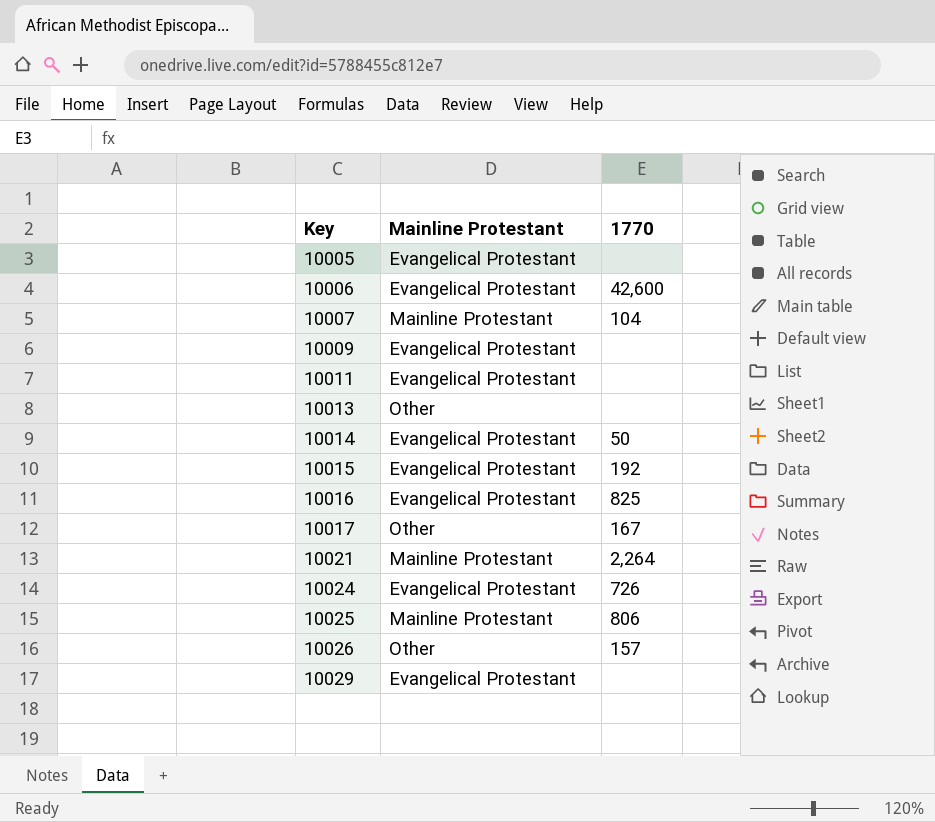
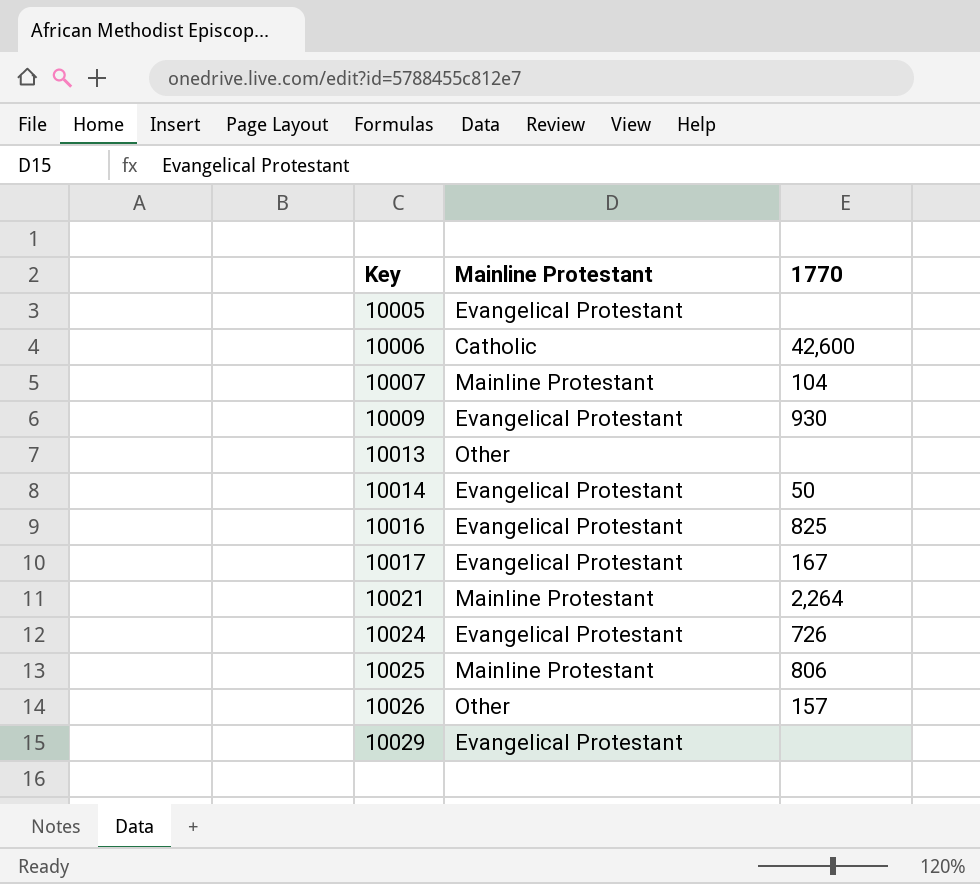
row 10011: Evangelical Protestant | none -> none
row 10015: Evangelical Protestant | 192 -> none
10006 | Mainline Protestant: Evangelical Protestant -> Catholic
10009 | 1770: none -> 930
10017 | Mainline Protestant: Other -> Evangelical Protestant

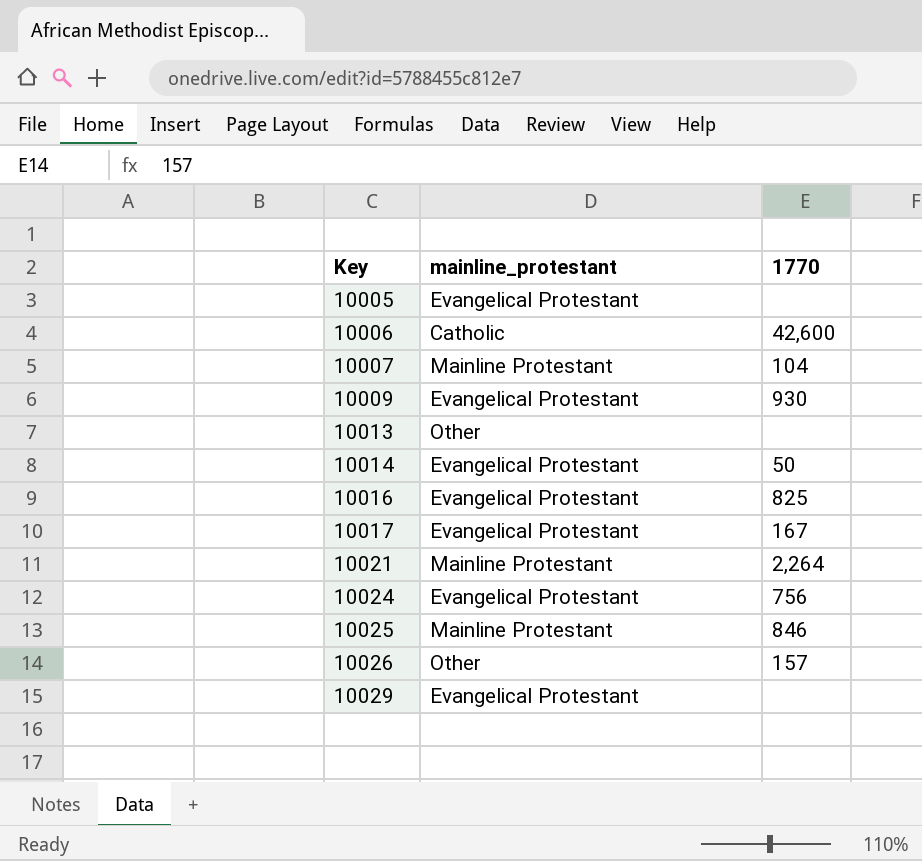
column name: Mainline Protestant -> mainline_protestant
10024 | 1770: 726 -> 756
10025 | 1770: 806 -> 846

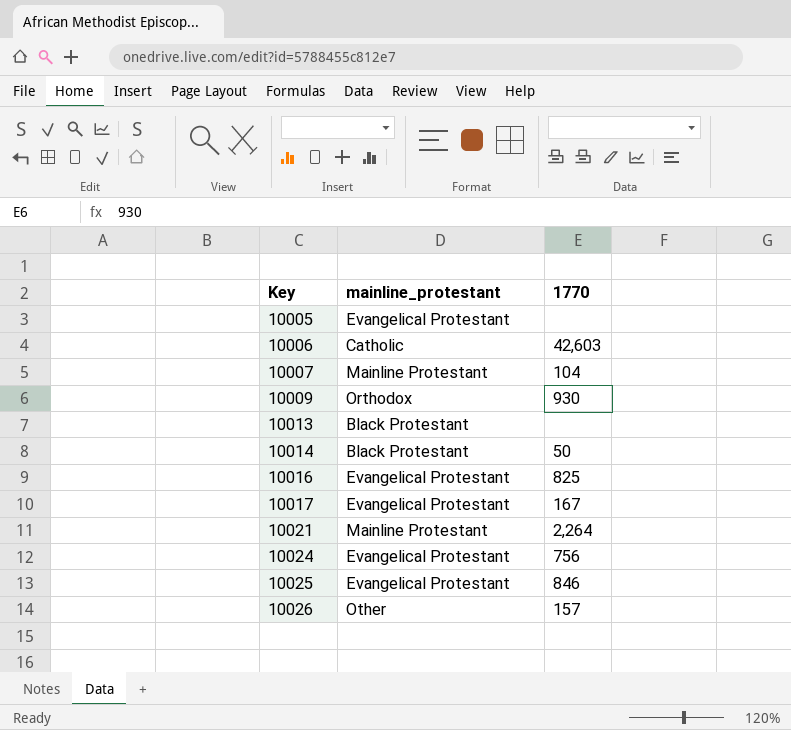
row 10029: Evangelical Protestant | none -> none
10006 | 1770: 42,600 -> 42,603
10009 | mainline_protestant: Evangelical Protestant -> Orthodox
10013 | mainline_protestant: Other -> Black Protestant
10014 | mainline_protestant: Evangelical Protestant -> Black Protestant
10025 | mainline_protestant: Mainline Protestant -> Evangelical Protestant

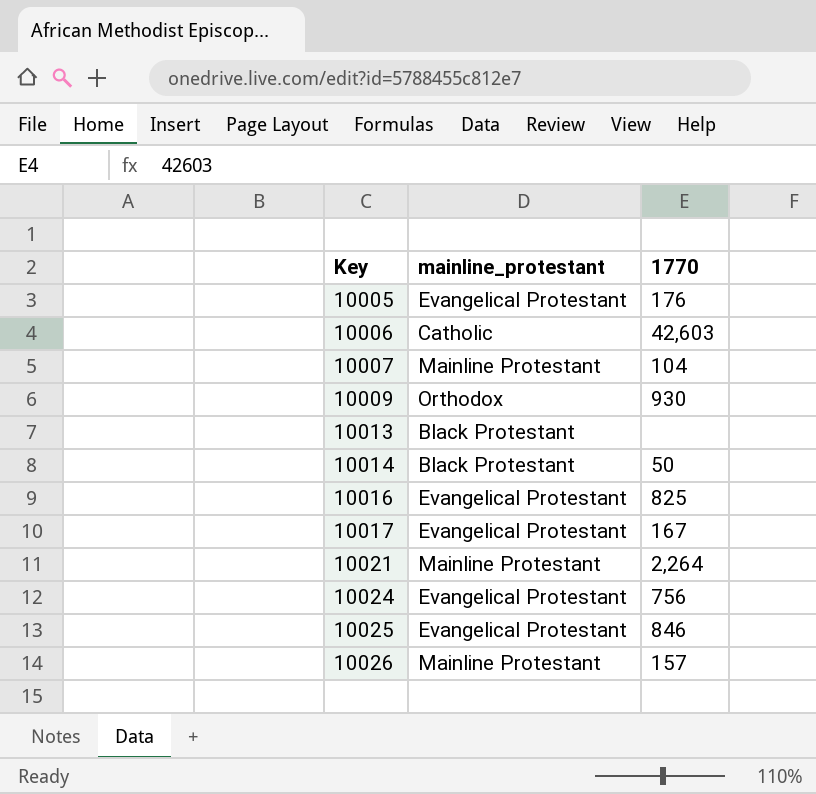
10005 | 1770: none -> 176
10026 | mainline_protestant: Other -> Mainline Protestant

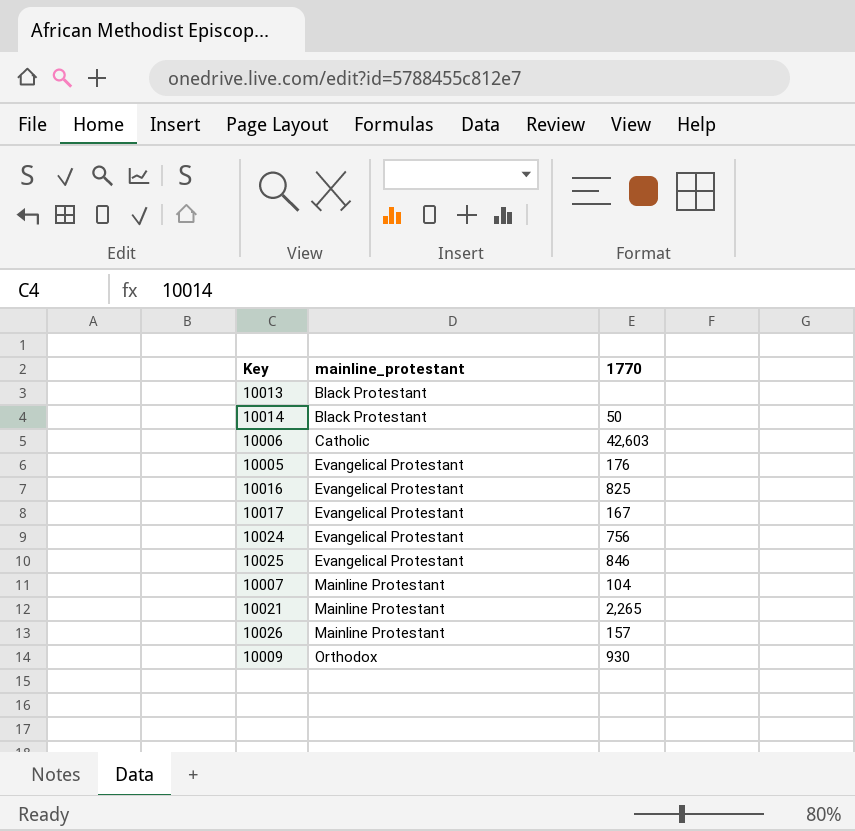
row order: Key ascending -> mainline_protestant ascending
10021 | 1770: 2,264 -> 2,265

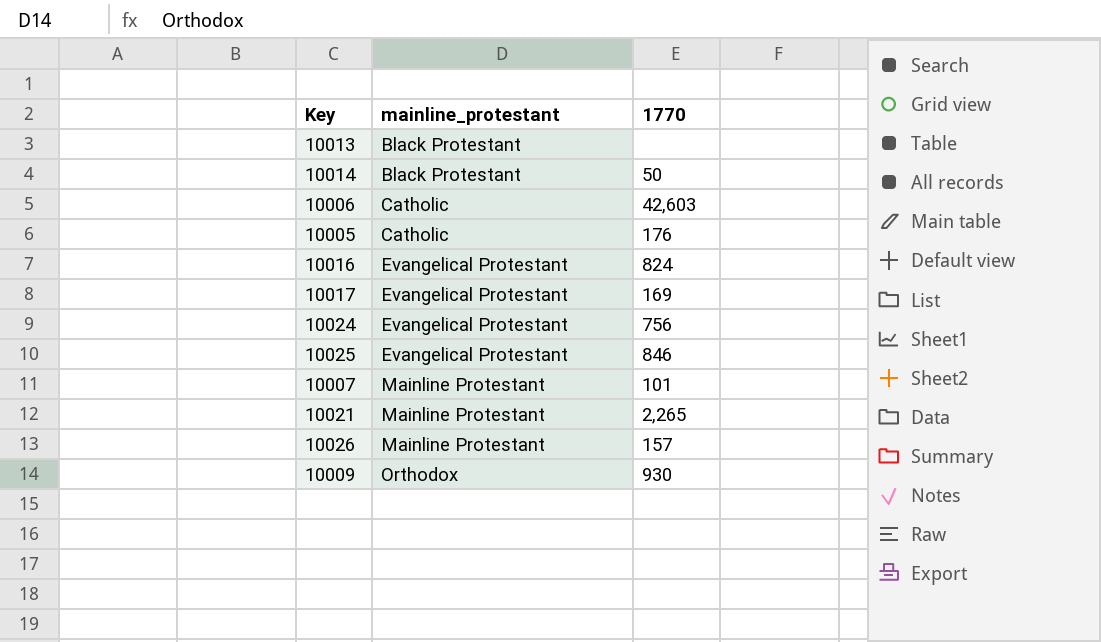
10005 | mainline_protestant: Evangelical Protestant -> Catholic
10016 | 1770: 825 -> 824
10017 | 1770: 167 -> 169
10007 | 1770: 104 -> 101

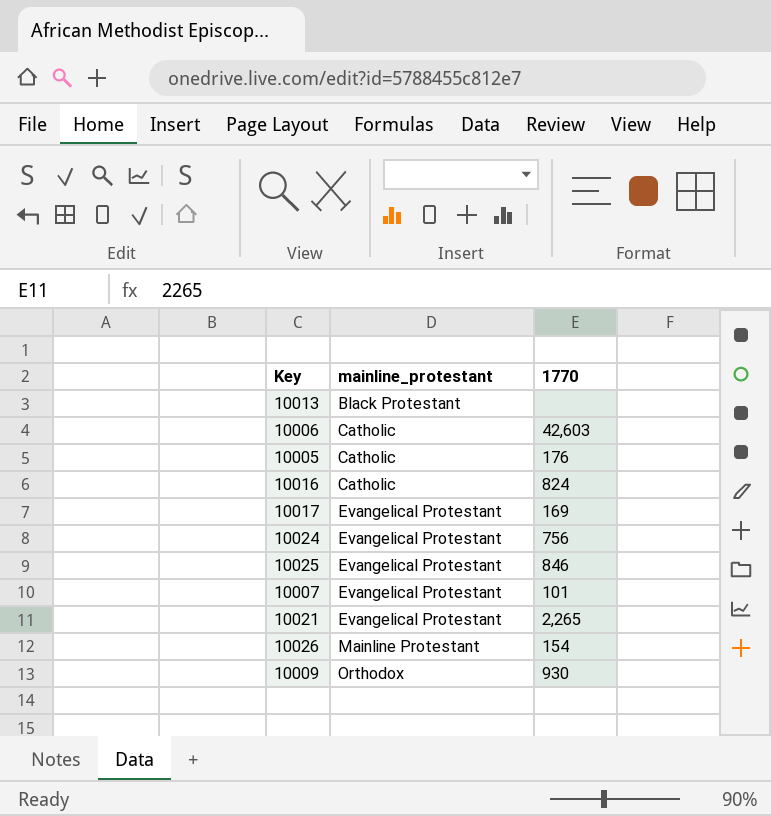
row 10014: Black Protestant | 50 -> none
10016 | mainline_protestant: Evangelical Protestant -> Catholic
10007 | mainline_protestant: Mainline Protestant -> Evangelical Protestant
10021 | mainline_protestant: Mainline Protestant -> Evangelical Protestant
10026 | 1770: 157 -> 154

